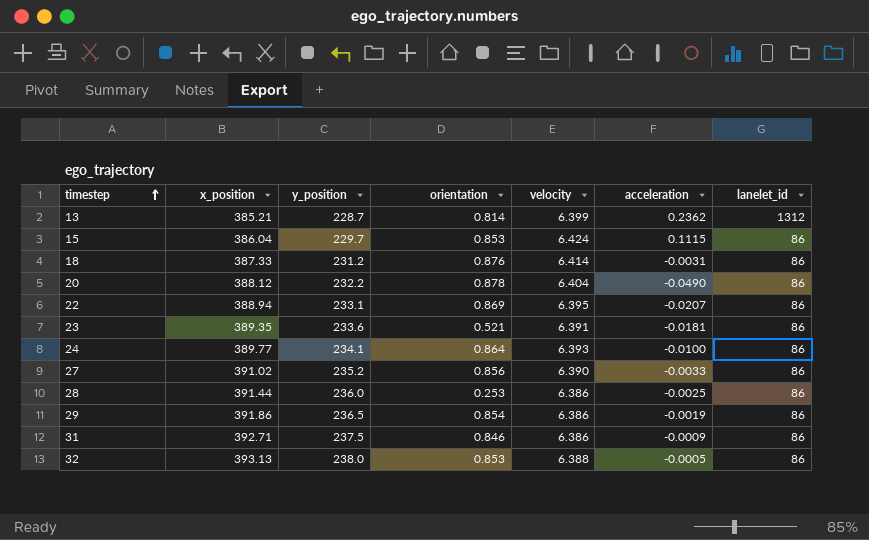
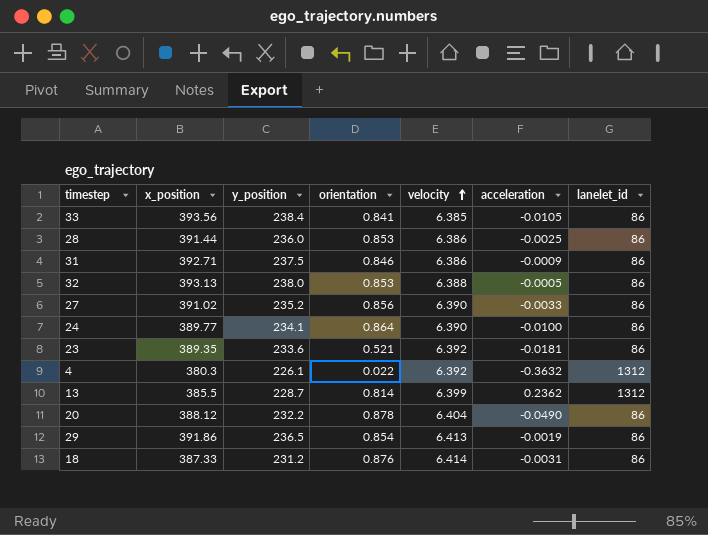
row order: timestep ascending -> velocity ascending
row 15: 386.04 | 229.7 | 0.853 | 6.424 | 0.1115 | 86 -> none
row 22: 388.94 | 233.1 | 0.869 | 6.395 | -0.0207 | 86 -> none
row 33: none -> 393.56 | 238.4 | 0.841 | 6.385 | -0.0105 | 86
28 | orientation: 0.253 -> 0.853
24 | velocity: 6.393 -> 6.390
23 | velocity: 6.391 -> 6.392
row 4: none -> 380.3 | 226.1 | 0.022 | 6.392 | -0.3632 | 1312
13 | x_position: 385.21 -> 385.5
29 | velocity: 6.386 -> 6.413

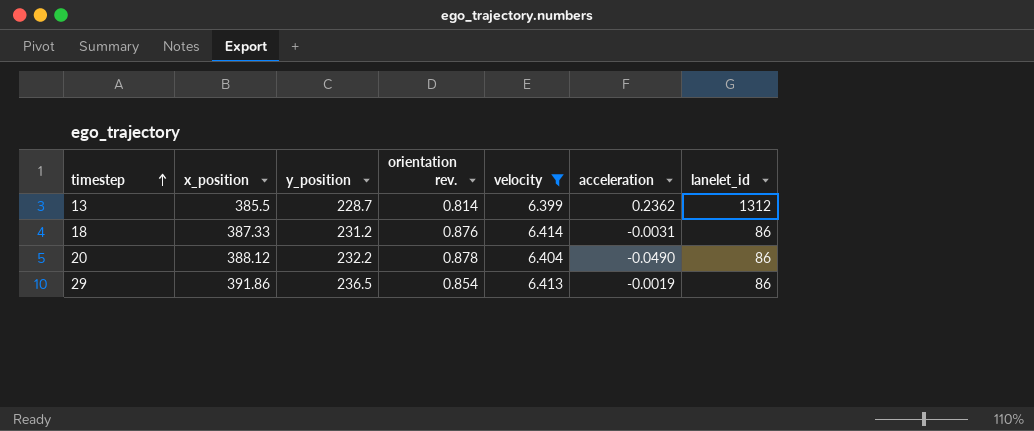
filter: none -> velocity >= 6.399
row order: velocity ascending -> timestep ascending
column name: orientation -> orientation rev.

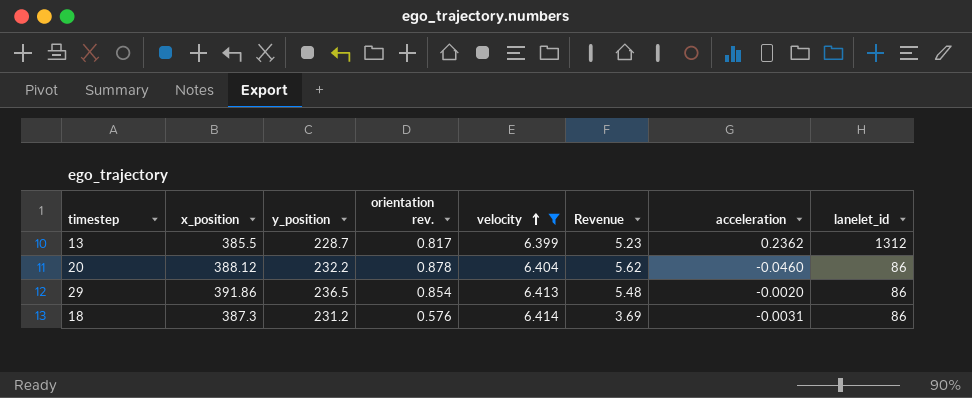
row order: timestep ascending -> velocity ascending
column Revenue | formula: none -> [orientation rev.] * [velocity]
13 | orientation rev.: 0.814 -> 0.817
20 | acceleration: -0.0490 -> -0.0460
29 | acceleration: -0.0019 -> -0.0020
18 | x_position: 387.33 -> 387.3
18 | orientation rev.: 0.876 -> 0.576

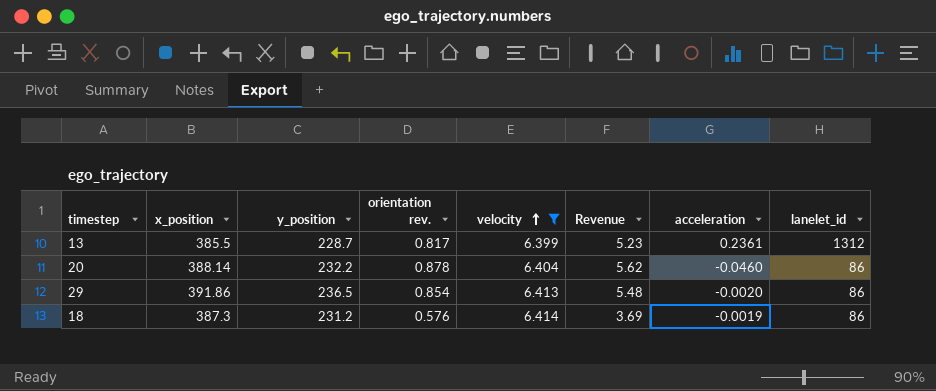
13 | acceleration: 0.2362 -> 0.2361
20 | x_position: 388.12 -> 388.14
18 | acceleration: -0.0031 -> -0.0019

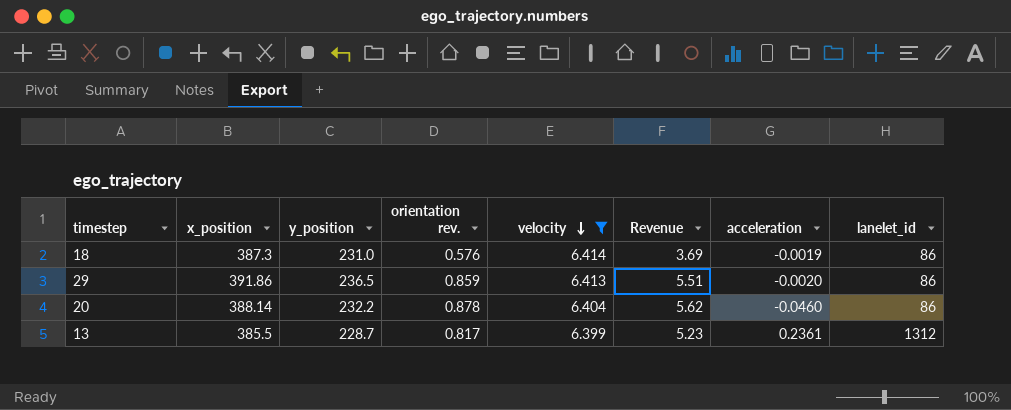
row order: velocity ascending -> velocity descending
18 | y_position: 231.2 -> 231.0
29 | orientation rev.: 0.854 -> 0.859
29 | Revenue: 5.48 -> 5.51

